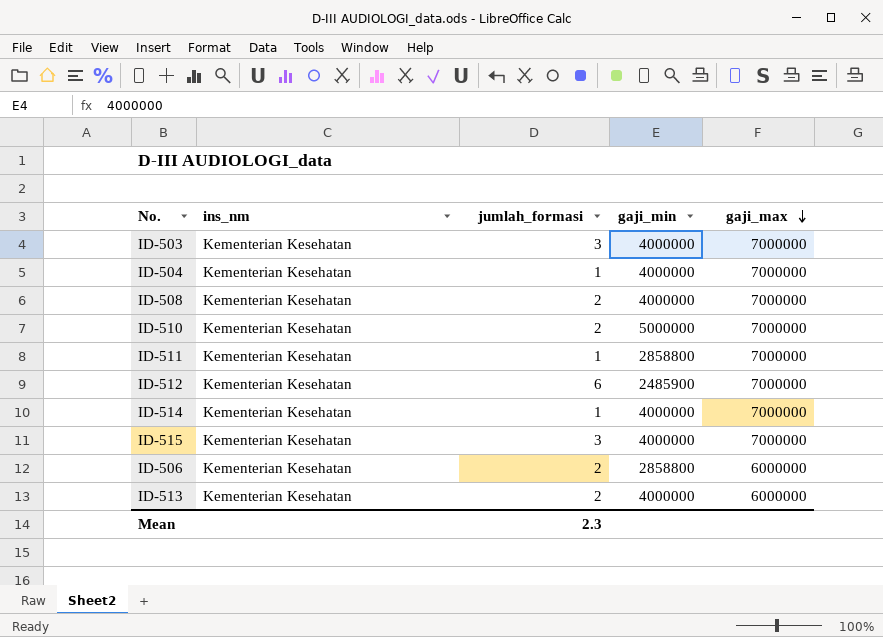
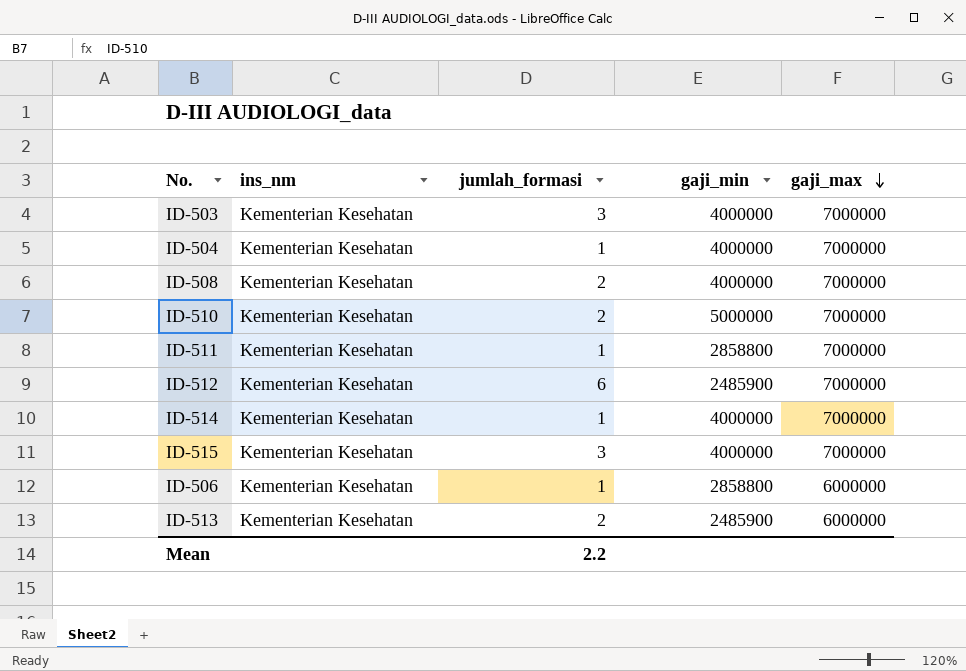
ID-506 | jumlah_formasi: 2 -> 1
ID-513 | gaji_min: 4000000 -> 2485900
Mean | jumlah_formasi: 2.3 -> 2.2

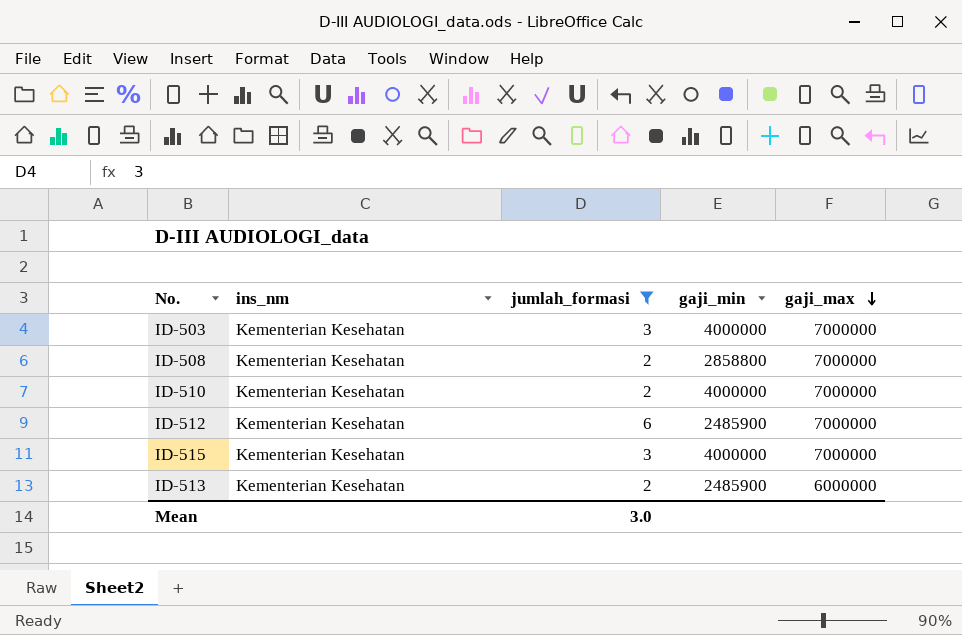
filter: none -> jumlah_formasi != 1
ID-508 | gaji_min: 4000000 -> 2858800
ID-510 | gaji_min: 5000000 -> 4000000
Mean | jumlah_formasi: 2.2 -> 3.0

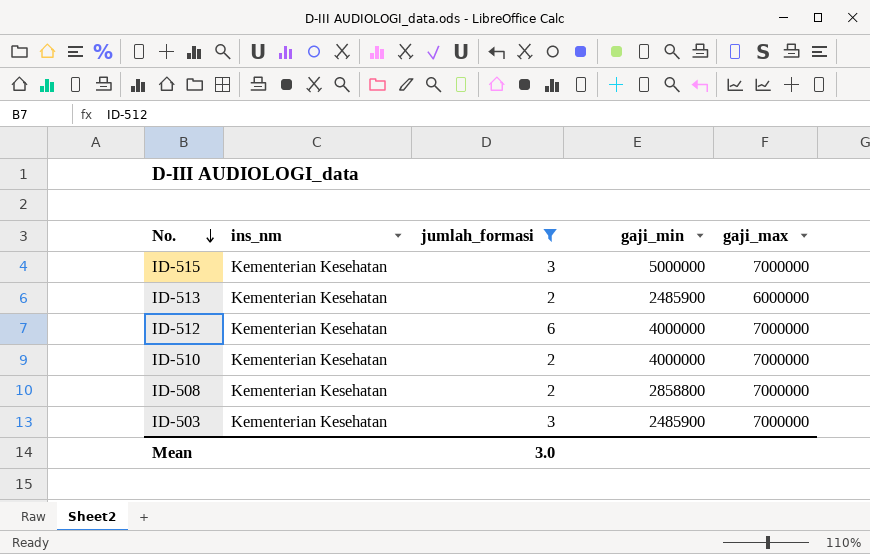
row order: gaji_max descending -> No. descending
ID-515 | gaji_min: 4000000 -> 5000000
ID-512 | gaji_min: 2485900 -> 4000000
ID-503 | gaji_min: 4000000 -> 2485900

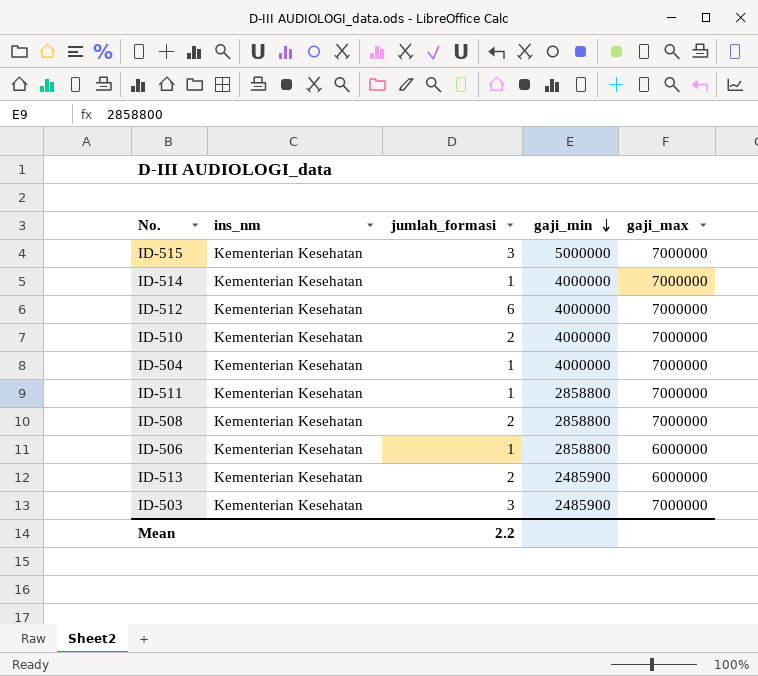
filter: jumlah_formasi != 1 -> none
row order: No. descending -> gaji_min descending
Mean | jumlah_formasi: 3.0 -> 2.2

